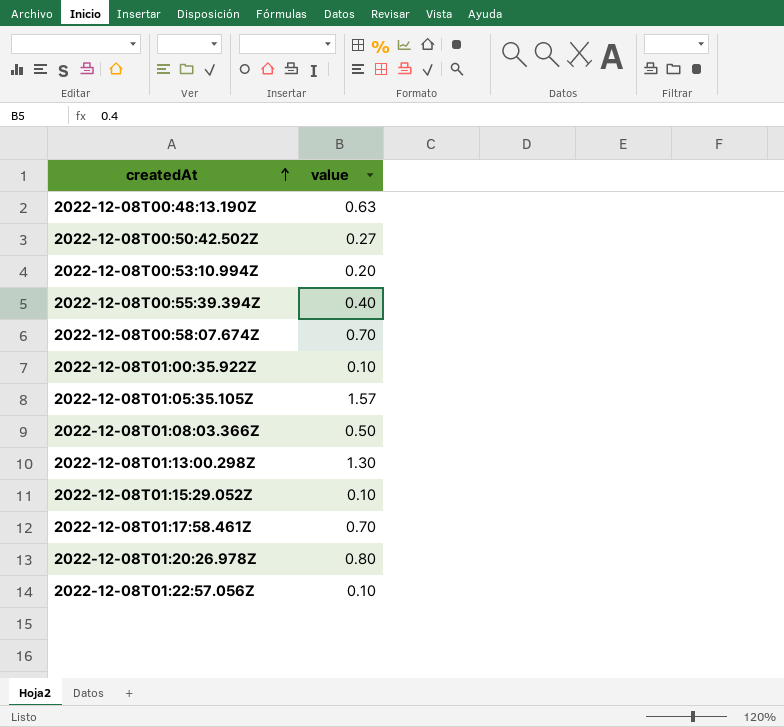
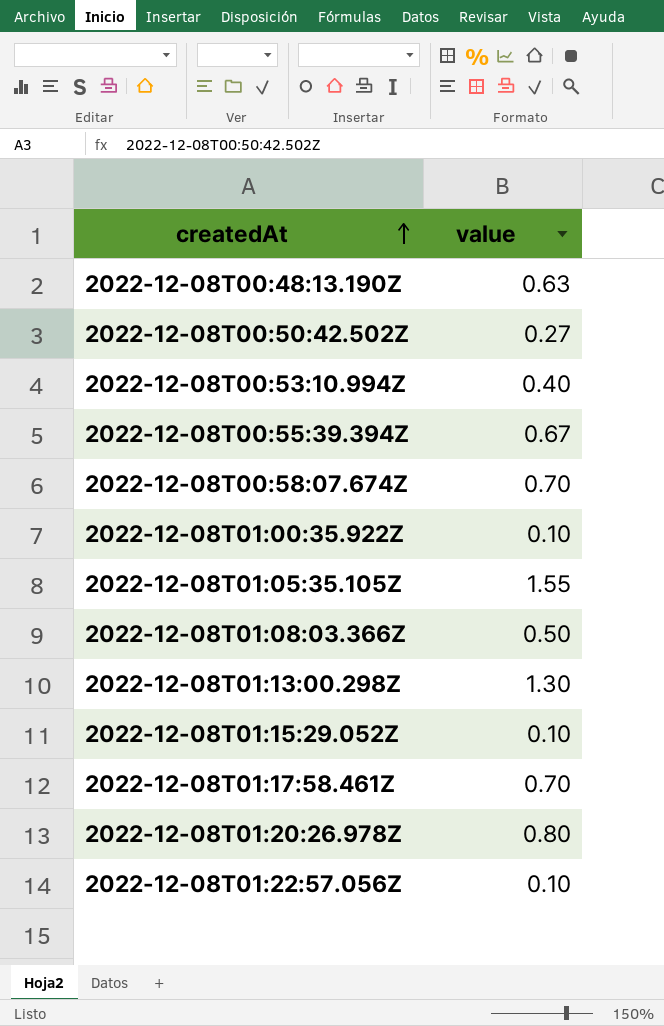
2022-12-08T00:53:10.994Z | value: 0.20 -> 0.40
2022-12-08T00:55:39.394Z | value: 0.40 -> 0.67
2022-12-08T01:05:35.105Z | value: 1.57 -> 1.55

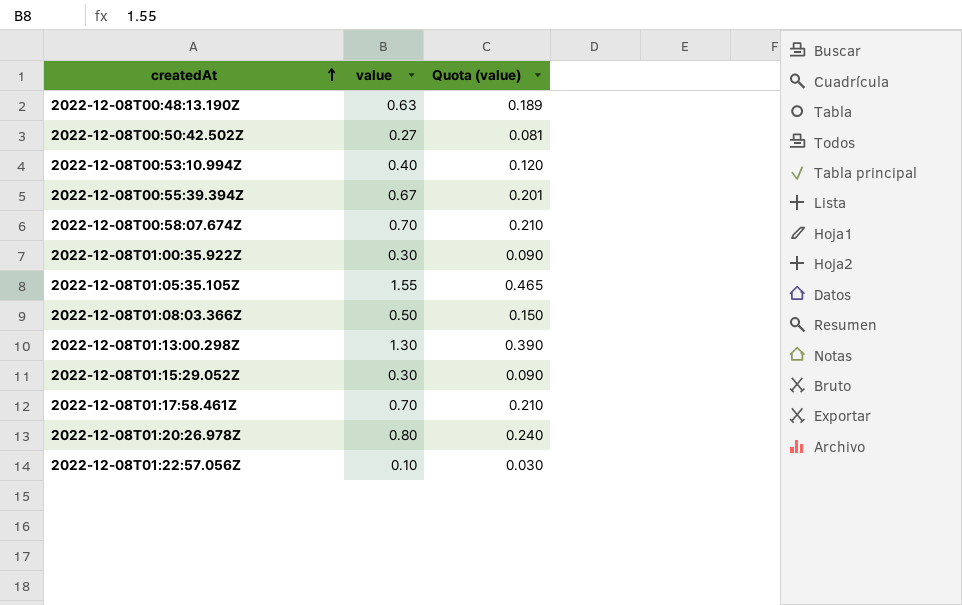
column Quota (value) | formula: none -> [value] * 0.3
2022-12-08T01:00:35.922Z | value: 0.10 -> 0.30
2022-12-08T01:15:29.052Z | value: 0.10 -> 0.30

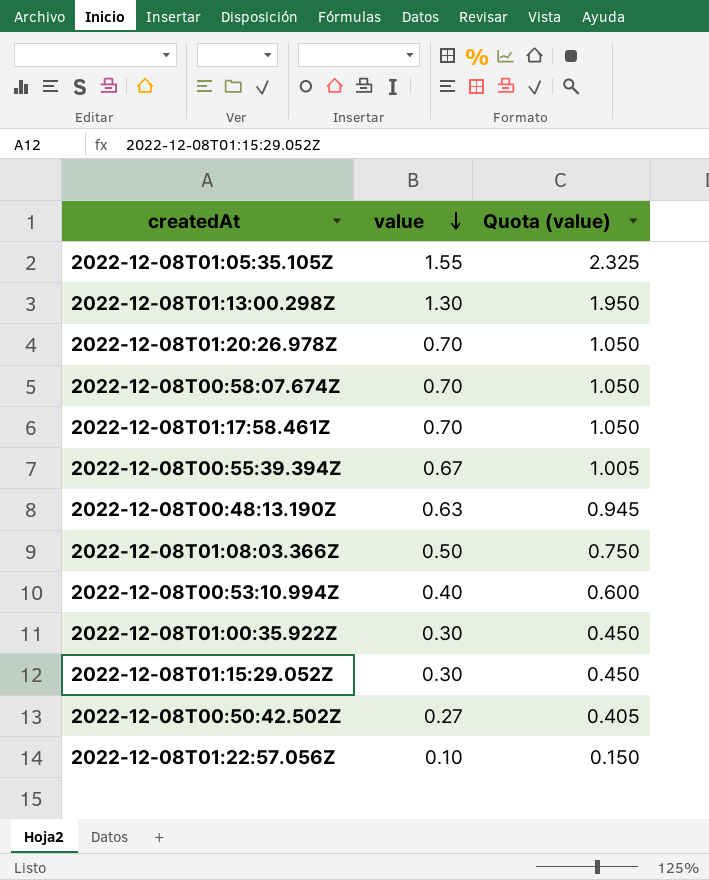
row order: createdAt ascending -> value descending
column Quota (value) | formula: [value] * 0.3 -> [value] * 1.5
2022-12-08T01:20:26.978Z | value: 0.80 -> 0.70

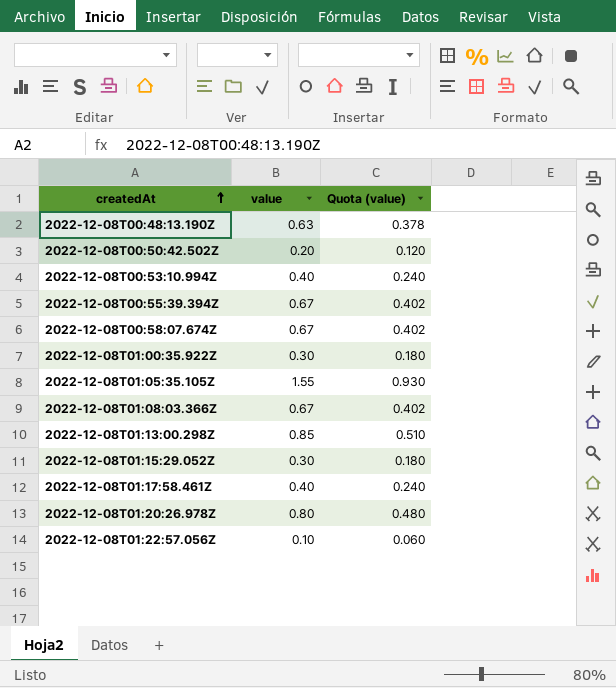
row order: value descending -> createdAt ascending
column Quota (value) | formula: [value] * 1.5 -> [value] * 0.6
2022-12-08T00:50:42.502Z | value: 0.27 -> 0.20
2022-12-08T00:58:07.674Z | value: 0.70 -> 0.67
2022-12-08T01:08:03.366Z | value: 0.50 -> 0.67
2022-12-08T01:13:00.298Z | value: 1.30 -> 0.85
2022-12-08T01:17:58.461Z | value: 0.70 -> 0.40
2022-12-08T01:20:26.978Z | value: 0.70 -> 0.80

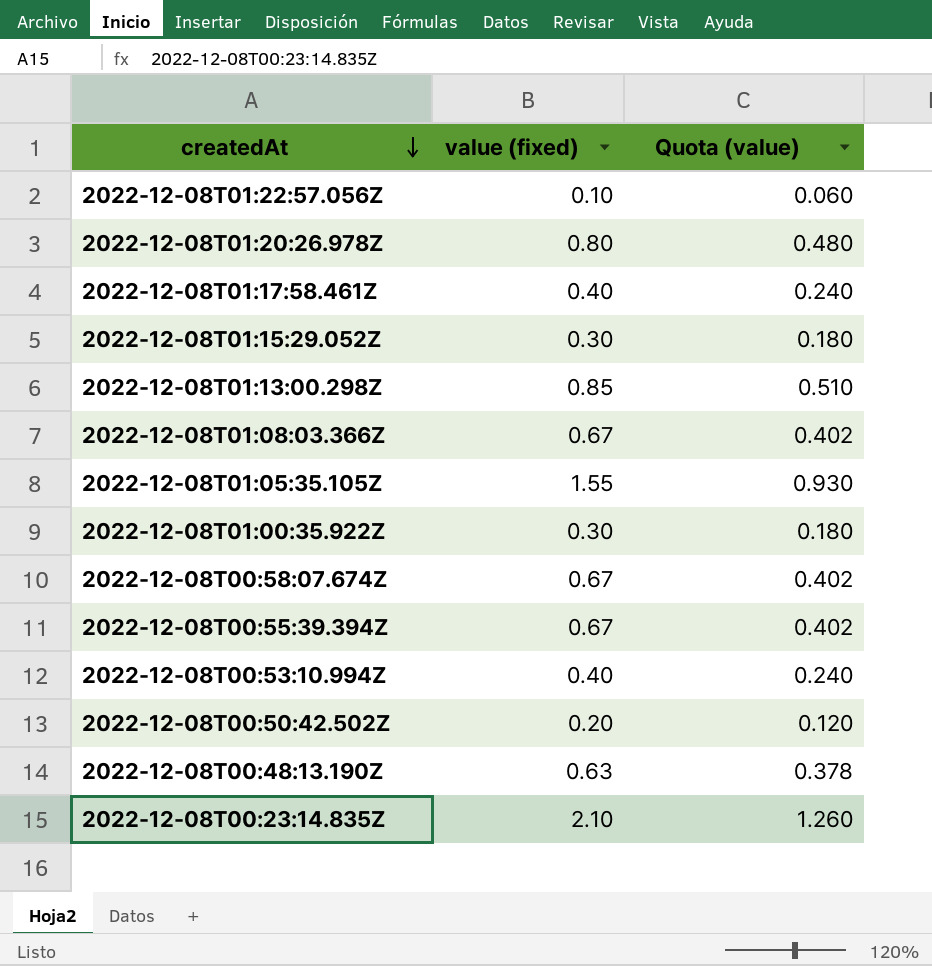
row order: createdAt ascending -> createdAt descending
column name: value -> value (fixed)
row 2022-12-08T00:23:14.835Z: none -> 2.10 | 1.260

